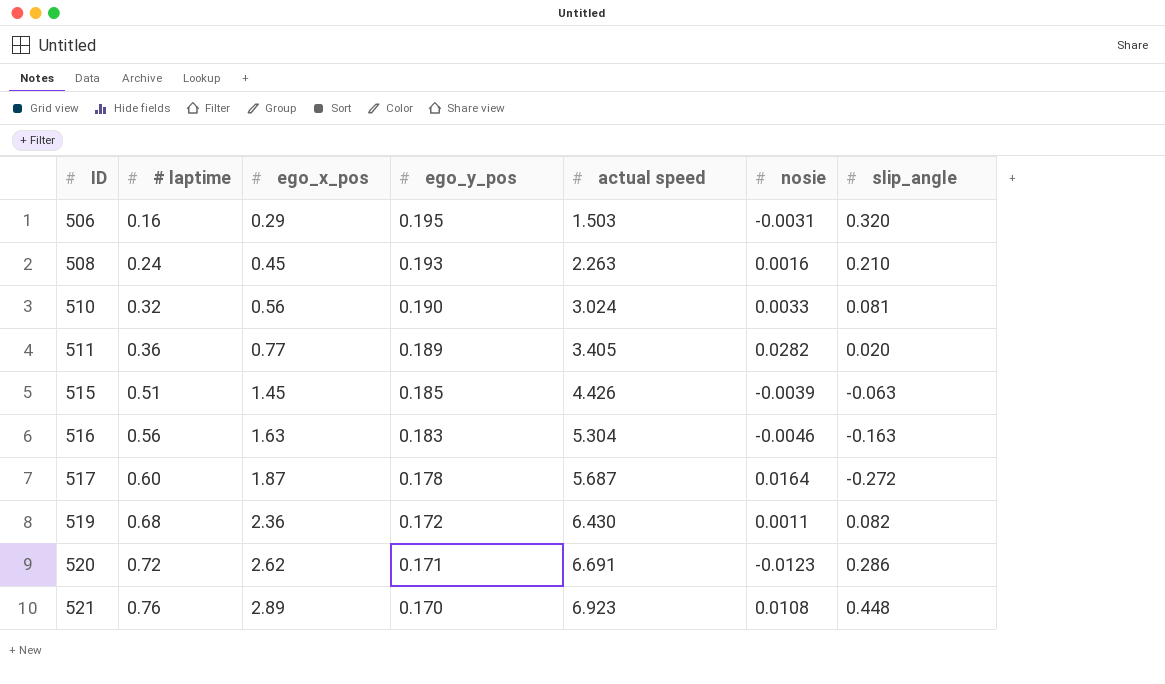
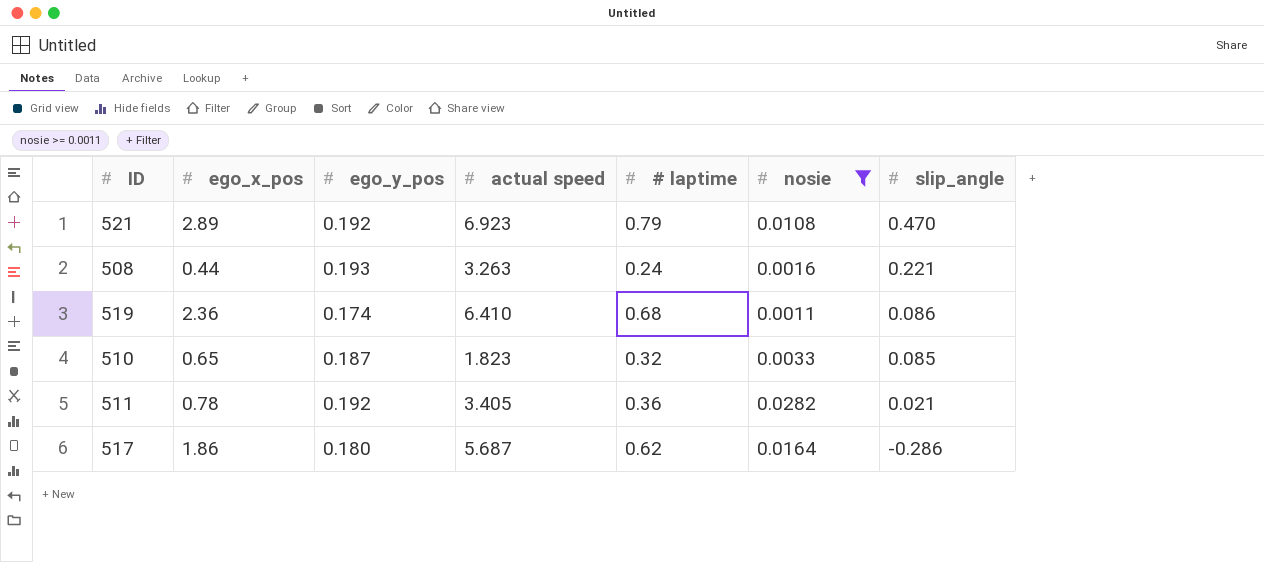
filter: none -> nosie >= 0.0011
row order: ID ascending -> slip_angle descending
column # laptime | position: 2 -> 5
521 | ego_y_pos: 0.170 -> 0.192
521 | # laptime: 0.76 -> 0.79
521 | slip_angle: 0.448 -> 0.470
508 | ego_x_pos: 0.45 -> 0.44
508 | actual speed: 2.263 -> 3.263
508 | slip_angle: 0.210 -> 0.221
519 | ego_y_pos: 0.172 -> 0.174
519 | actual speed: 6.430 -> 6.410
519 | slip_angle: 0.082 -> 0.086
510 | ego_x_pos: 0.56 -> 0.65
510 | ego_y_pos: 0.190 -> 0.187
510 | actual speed: 3.024 -> 1.823
510 | slip_angle: 0.081 -> 0.085
511 | ego_x_pos: 0.77 -> 0.78
511 | ego_y_pos: 0.189 -> 0.192
511 | slip_angle: 0.020 -> 0.021
517 | ego_x_pos: 1.87 -> 1.86
517 | ego_y_pos: 0.178 -> 0.180
517 | # laptime: 0.60 -> 0.62
517 | slip_angle: -0.272 -> -0.286

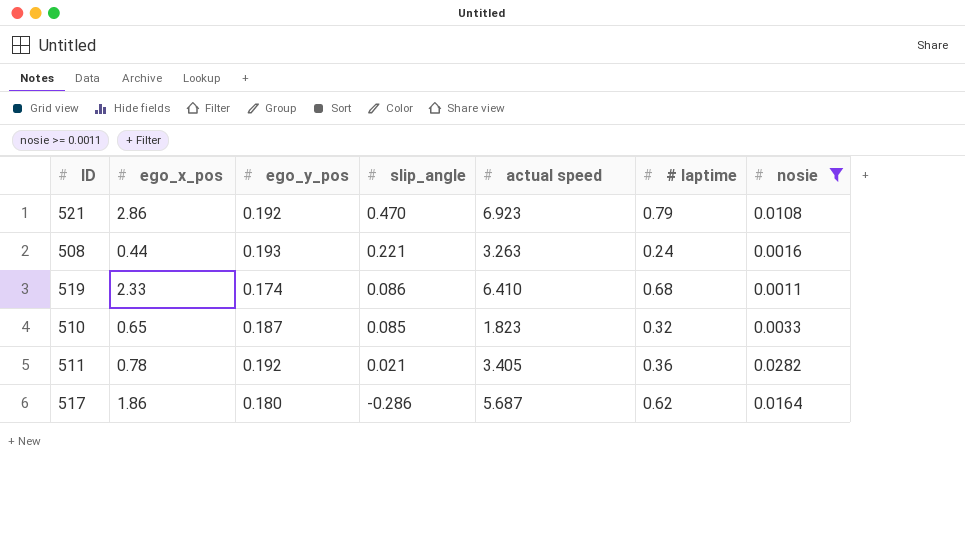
column slip_angle | position: 7 -> 4
521 | ego_x_pos: 2.89 -> 2.86
519 | ego_x_pos: 2.36 -> 2.33

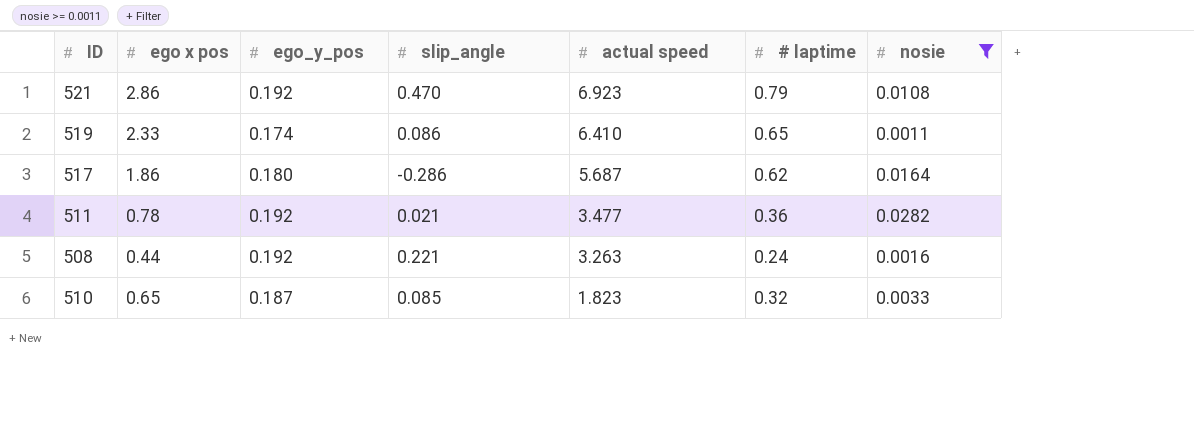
row order: slip_angle descending -> actual speed descending
column name: ego_x_pos -> ego x pos
519 | # laptime: 0.68 -> 0.65
511 | actual speed: 3.405 -> 3.477
508 | ego_y_pos: 0.193 -> 0.192

